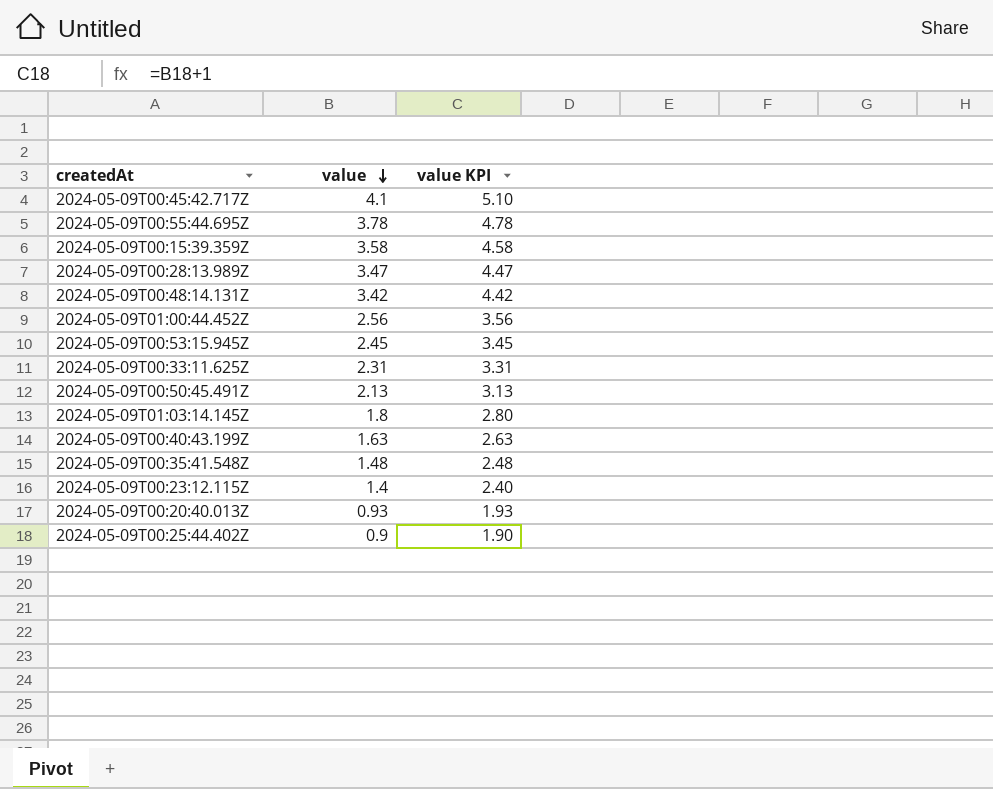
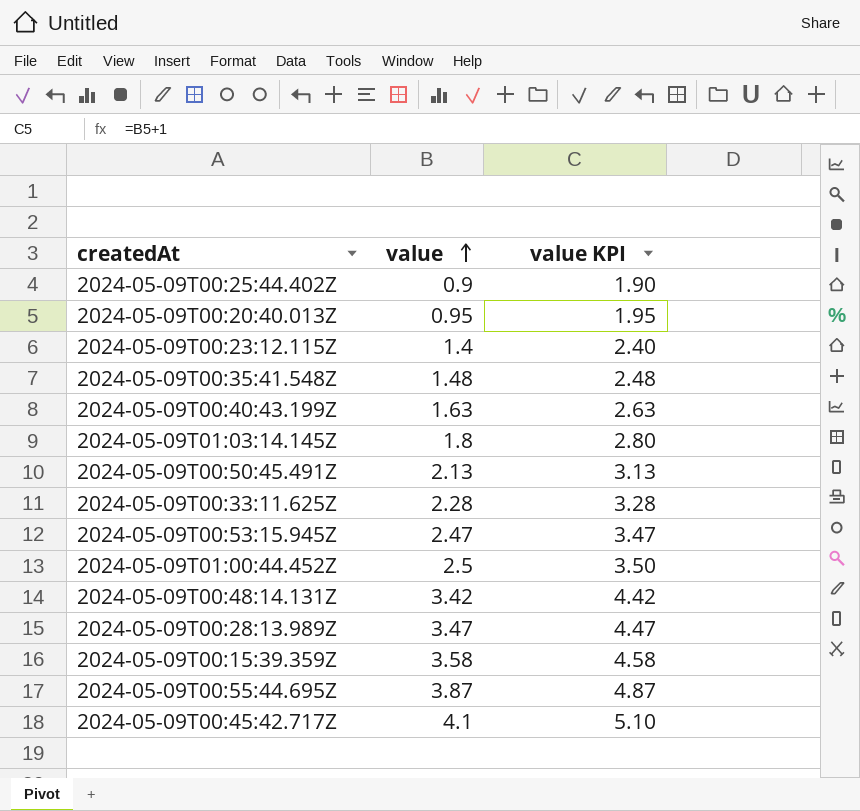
row order: value descending -> value ascending
2024-05-09T00:20:40.013Z | value: 0.93 -> 0.95
2024-05-09T00:20:40.013Z | value KPI: 1.93 -> 1.95
2024-05-09T00:33:11.625Z | value: 2.31 -> 2.28
2024-05-09T00:33:11.625Z | value KPI: 3.31 -> 3.28
2024-05-09T00:53:15.945Z | value: 2.45 -> 2.47
2024-05-09T00:53:15.945Z | value KPI: 3.45 -> 3.47
2024-05-09T01:00:44.452Z | value: 2.56 -> 2.5
2024-05-09T01:00:44.452Z | value KPI: 3.56 -> 3.50
2024-05-09T00:55:44.695Z | value: 3.78 -> 3.87
2024-05-09T00:55:44.695Z | value KPI: 4.78 -> 4.87

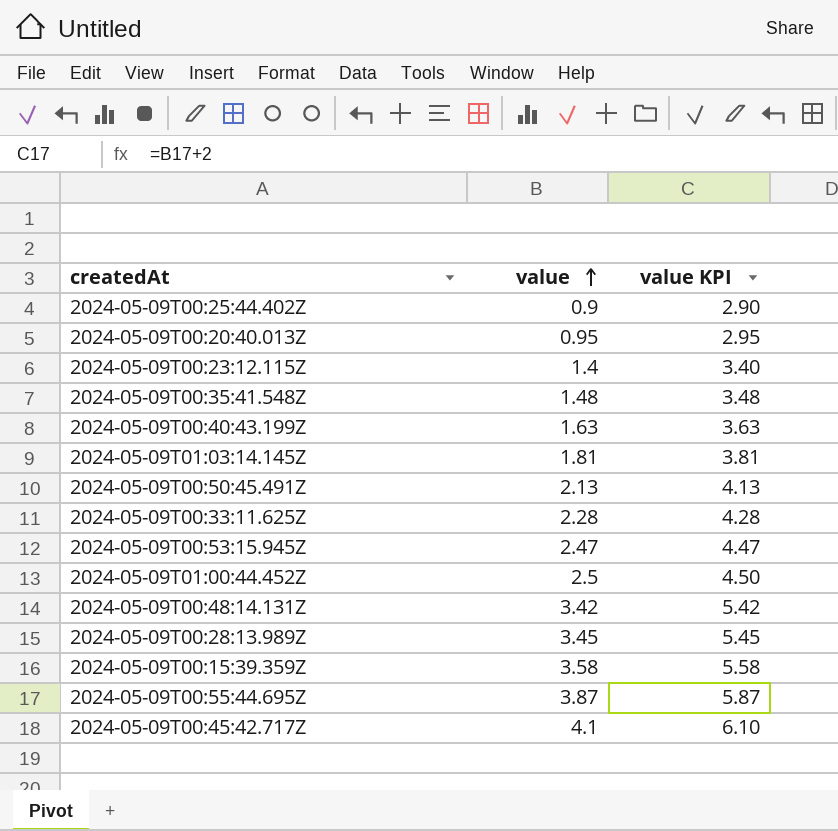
column value KPI | formula: [value] + 1 -> [value] + 2
2024-05-09T01:03:14.145Z | value: 1.8 -> 1.81
2024-05-09T00:28:13.989Z | value: 3.47 -> 3.45

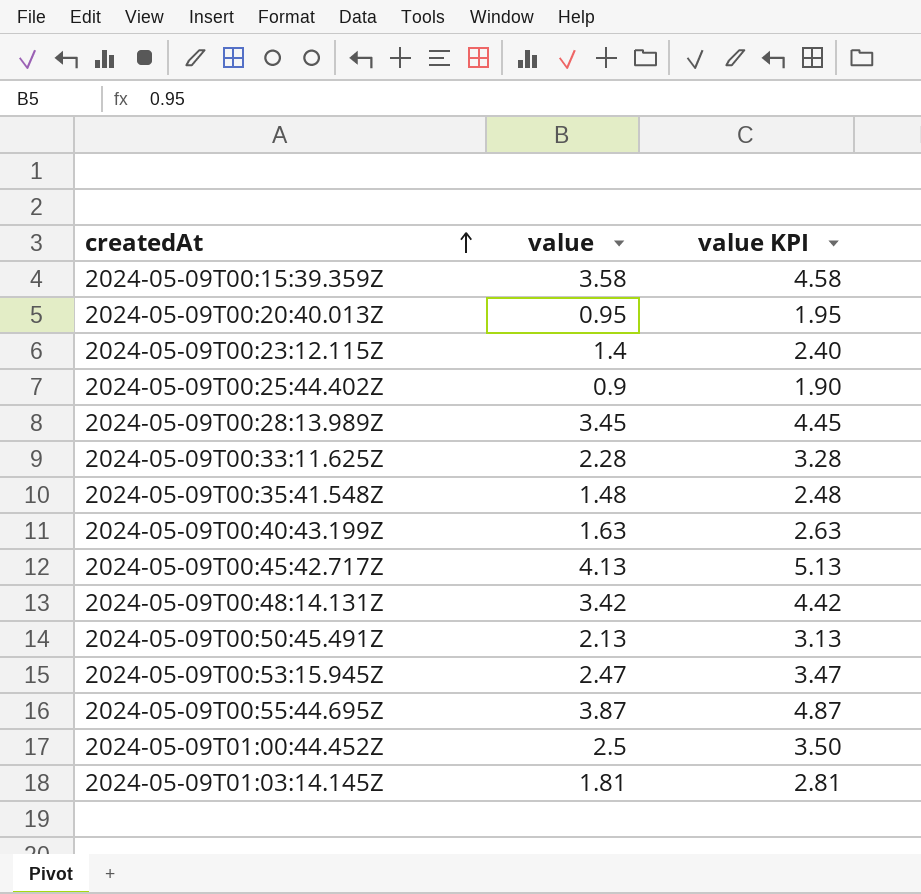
row order: value ascending -> createdAt ascending
column value KPI | formula: [value] + 2 -> [value] + 1
2024-05-09T00:45:42.717Z | value: 4.1 -> 4.13

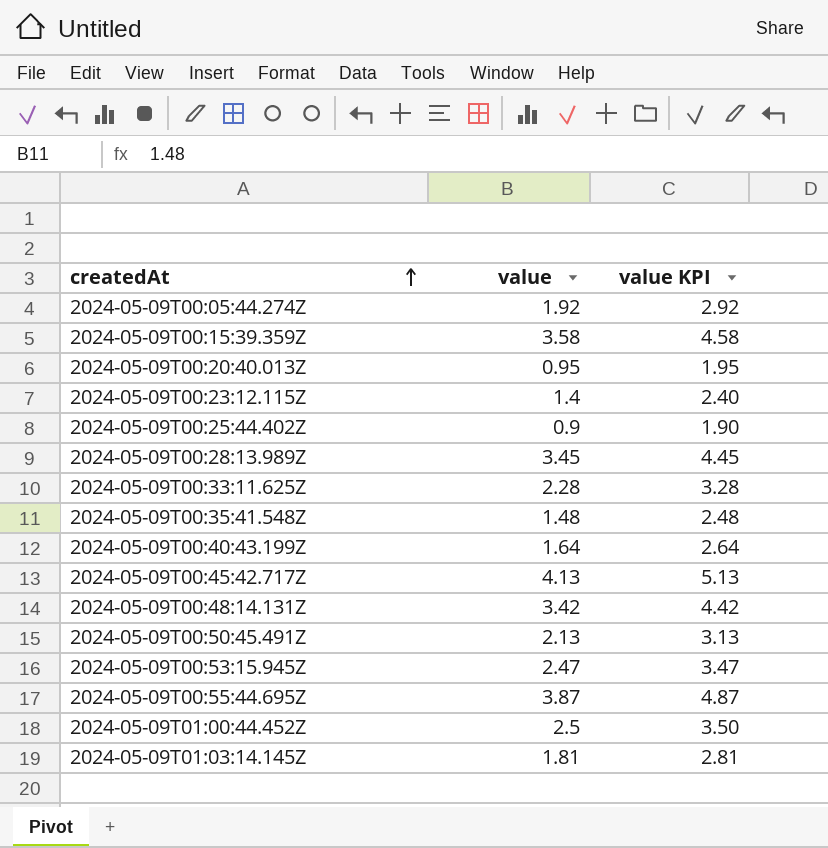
row 2024-05-09T00:05:44.274Z: none -> 1.92 | 2.92
2024-05-09T00:40:43.199Z | value: 1.63 -> 1.64
2024-05-09T00:40:43.199Z | value KPI: 2.63 -> 2.64

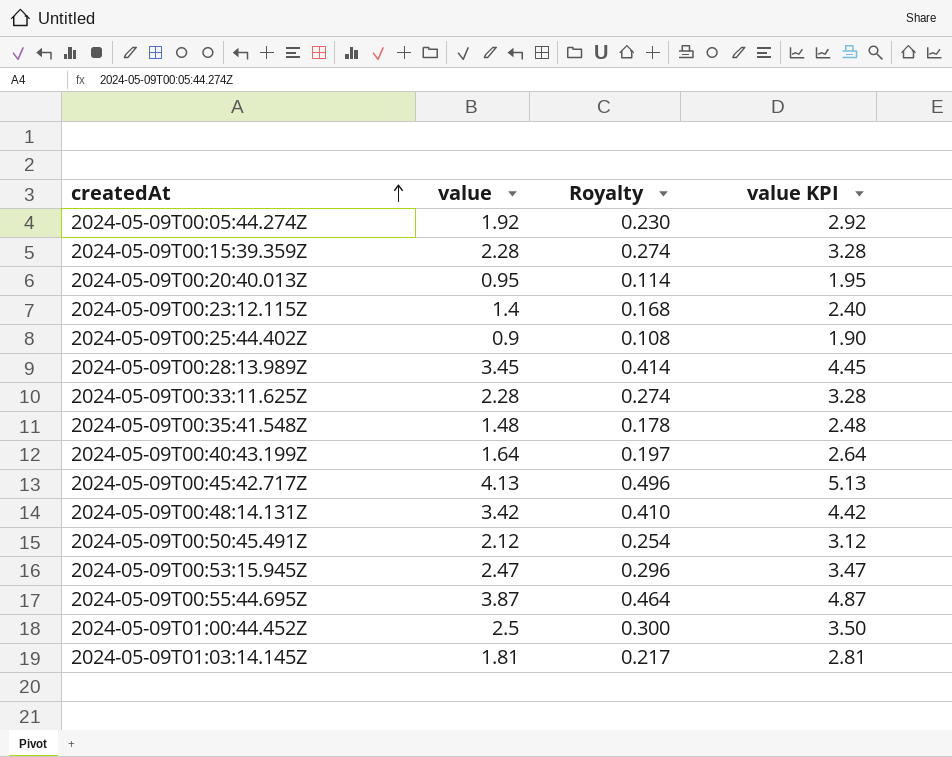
column Royalty | formula: none -> [value] * 0.12
2024-05-09T00:15:39.359Z | value: 3.58 -> 2.28
2024-05-09T00:15:39.359Z | value KPI: 4.58 -> 3.28
2024-05-09T00:50:45.491Z | value: 2.13 -> 2.12
2024-05-09T00:50:45.491Z | value KPI: 3.13 -> 3.12

